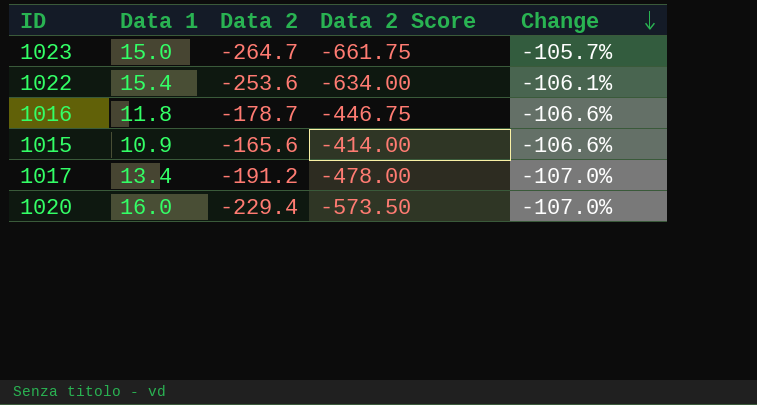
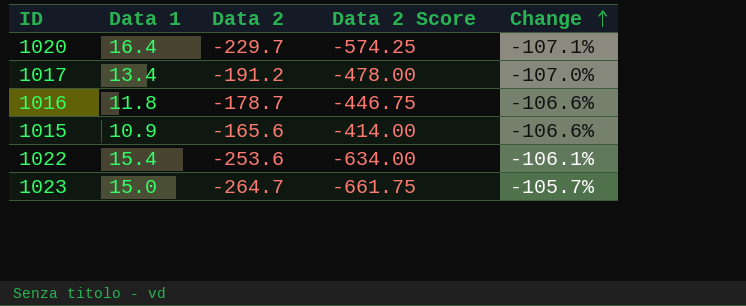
row order: Change descending -> Change ascending
1020 | Data 1: 16.0 -> 16.4
1020 | Data 2: -229.4 -> -229.7
1020 | Data 2 Score: -573.50 -> -574.25
1020 | Change: -107.0% -> -107.1%

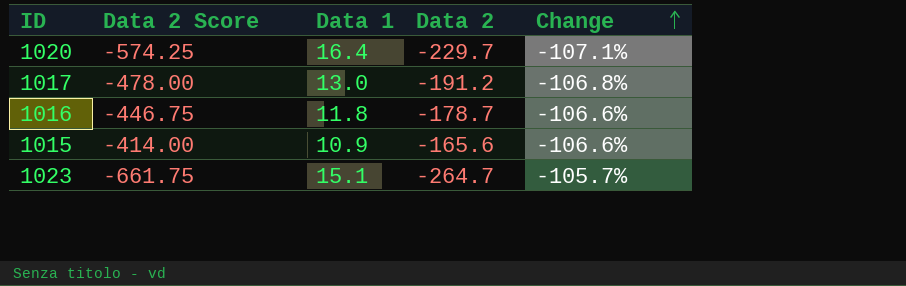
column Data 2 Score | position: 4 -> 2
row 1022: 15.4 | -253.6 | -634.00 | -106.1% -> none
1017 | Data 1: 13.4 -> 13.0
1017 | Change: -107.0% -> -106.8%
1023 | Data 1: 15.0 -> 15.1

